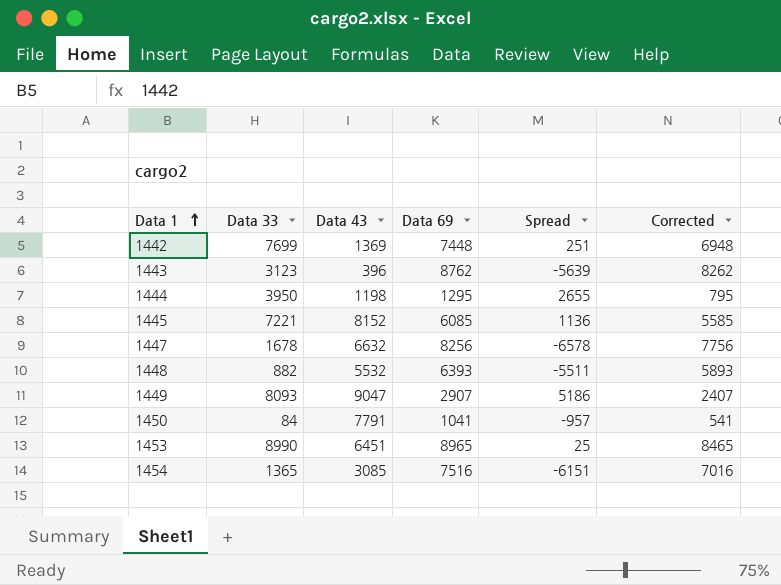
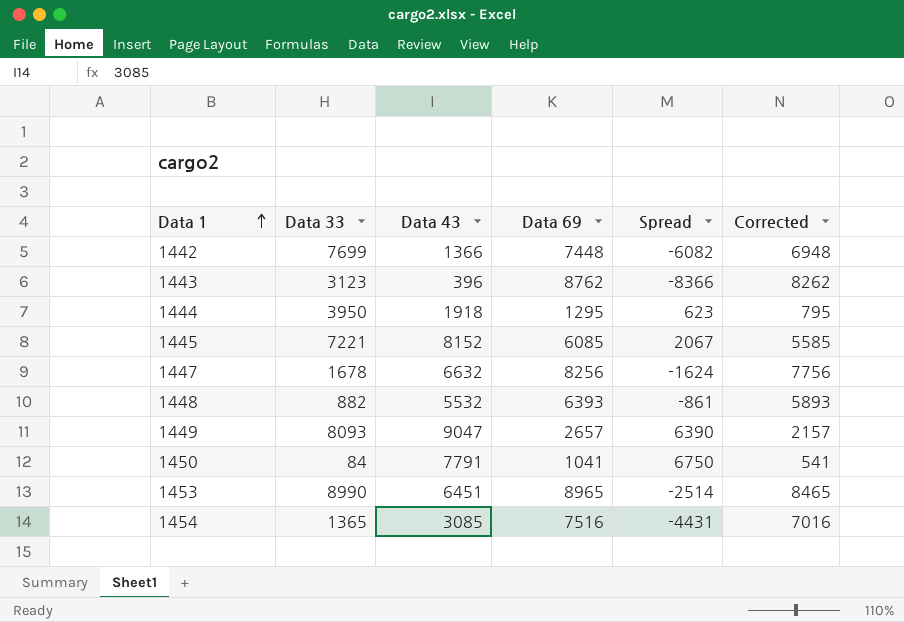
column Spread | formula: [Data 33] - [Data 69] -> [Data 43] - [Data 69]
1442 | Data 43: 1369 -> 1366
1444 | Data 43: 1198 -> 1918
1449 | Data 69: 2907 -> 2657
1449 | Corrected: 2407 -> 2157

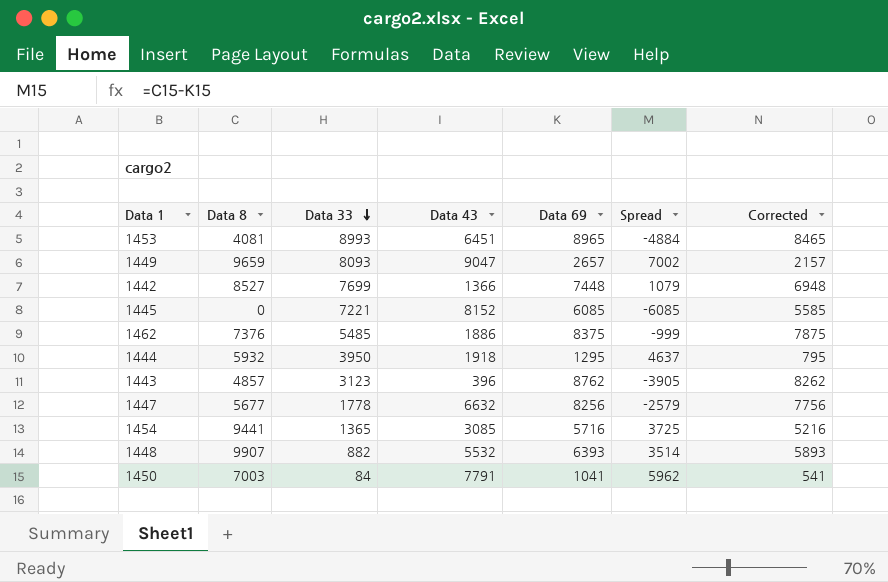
row order: Data 1 ascending -> Data 33 descending
column Data 8 | position: none -> 2
column Spread | formula: [Data 43] - [Data 69] -> [Data 8] - [Data 69]
1453 | Data 33: 8990 -> 8993
row 1462: none -> 7376 | 5485 | 1886 | 8375 | -999 | 7875
1447 | Data 33: 1678 -> 1778
1454 | Data 69: 7516 -> 5716
1454 | Corrected: 7016 -> 5216

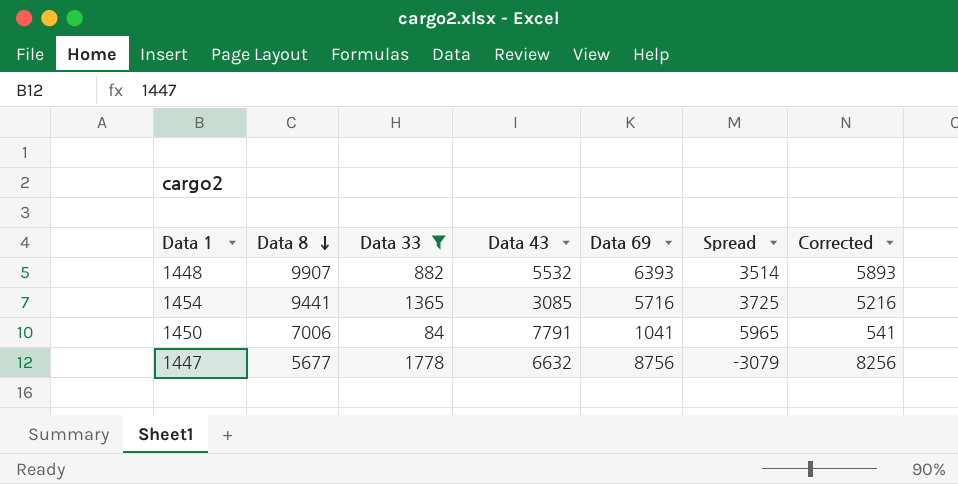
filter: none -> Data 33 <= 1778
row order: Data 33 descending -> Data 8 descending
1450 | Data 8: 7003 -> 7006
1450 | Spread: 5962 -> 5965
1447 | Data 69: 8256 -> 8756
1447 | Spread: -2579 -> -3079
1447 | Corrected: 7756 -> 8256

